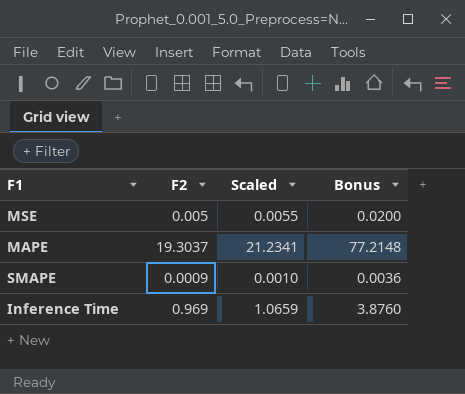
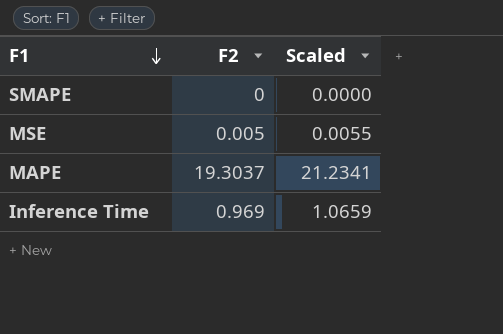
row order: none -> F1 descending
column Bonus | formula: [F2] * 4 -> none
SMAPE | F2: 0.0009 -> 0
SMAPE | Scaled: 0.0010 -> 0.0000

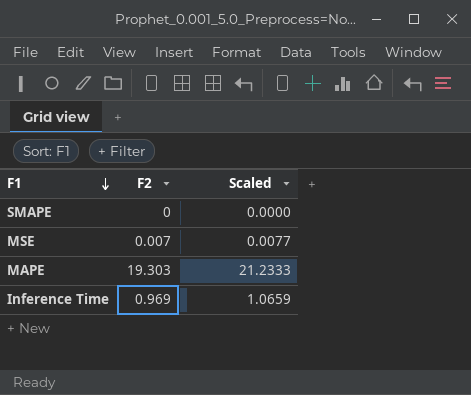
MSE | F2: 0.005 -> 0.007
MSE | Scaled: 0.0055 -> 0.0077
MAPE | F2: 19.3037 -> 19.303
MAPE | Scaled: 21.2341 -> 21.2333

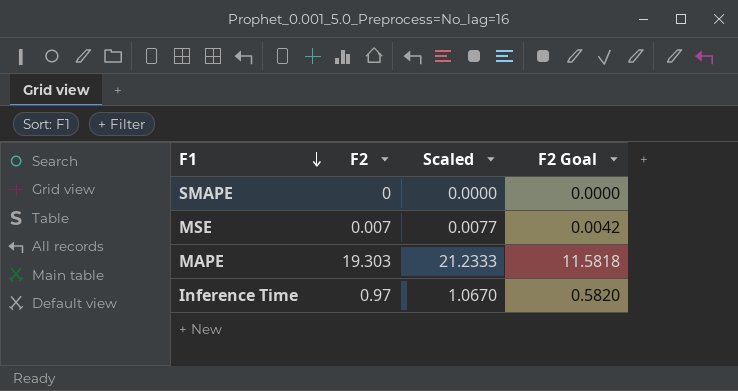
column F2 Goal | formula: none -> [F2] * 0.6
Inference Time | F2: 0.969 -> 0.97
Inference Time | Scaled: 1.0659 -> 1.0670

